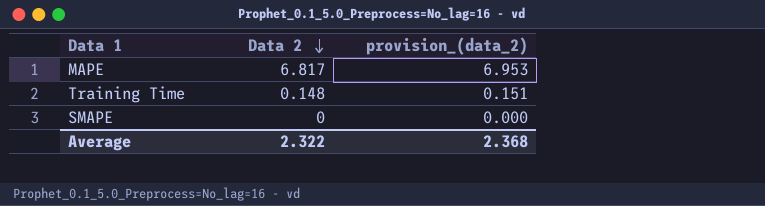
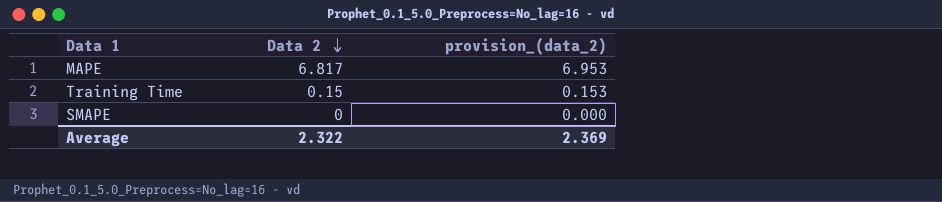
Training Time | Data 2: 0.148 -> 0.15
Training Time | provision_(data_2): 0.151 -> 0.153
Average | provision_(data_2): 2.368 -> 2.369

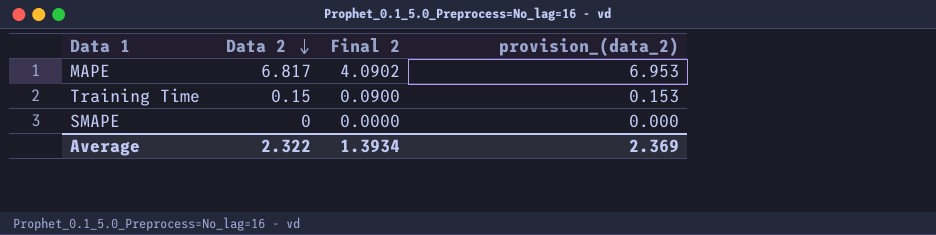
column Final 2 | formula: none -> [Data 2] * 0.6

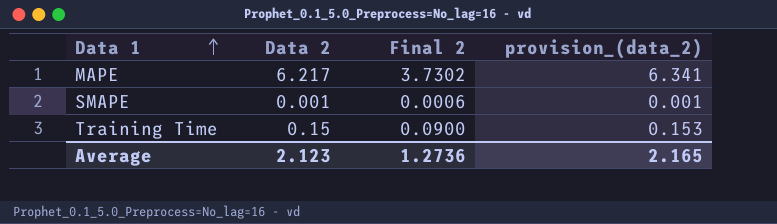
row order: Data 2 descending -> Data 1 ascending
MAPE | Data 2: 6.817 -> 6.217
MAPE | Final 2: 4.0902 -> 3.7302
MAPE | provision_(data_2): 6.953 -> 6.341
SMAPE | Data 2: 0 -> 0.001
SMAPE | Final 2: 0.0000 -> 0.0006
SMAPE | provision_(data_2): 0.000 -> 0.001
Average | Data 2: 2.322 -> 2.123
Average | Final 2: 1.3934 -> 1.2736
Average | provision_(data_2): 2.369 -> 2.165

